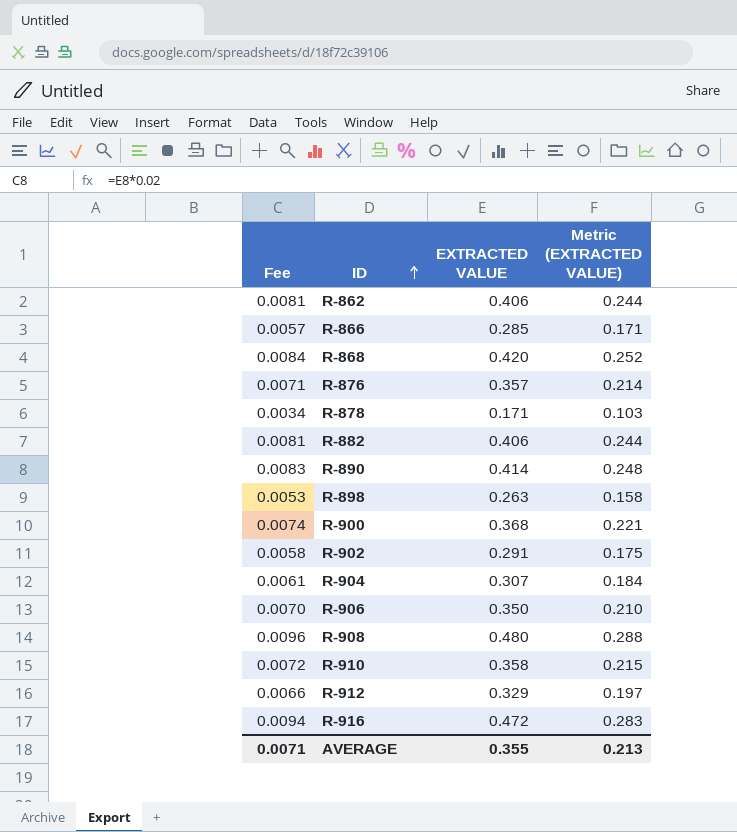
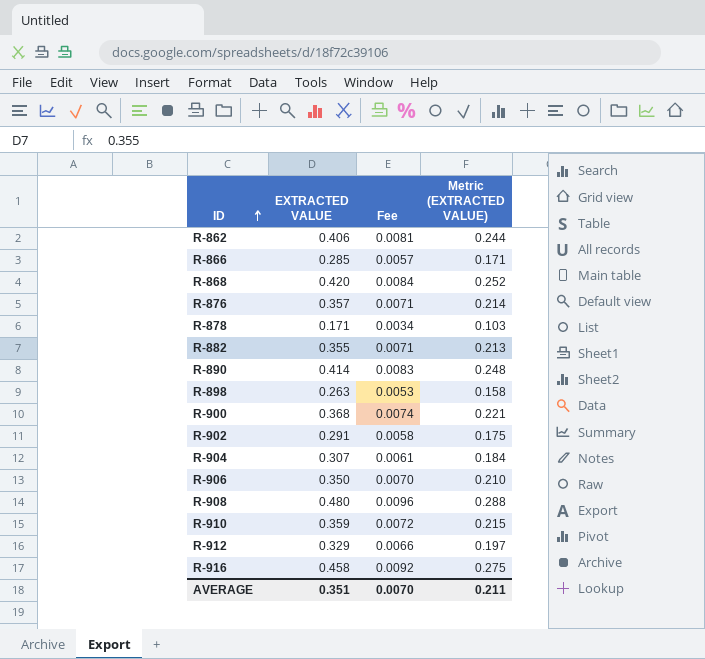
column Fee | position: 1 -> 3
R-882 | EXTRACTED VALUE: 0.406 -> 0.355
R-882 | Fee: 0.0081 -> 0.0071
R-882 | Metric (EXTRACTED VALUE): 0.244 -> 0.213
R-910 | EXTRACTED VALUE: 0.358 -> 0.359
R-916 | EXTRACTED VALUE: 0.472 -> 0.458
R-916 | Fee: 0.0094 -> 0.0092
R-916 | Metric (EXTRACTED VALUE): 0.283 -> 0.275
AVERAGE | EXTRACTED VALUE: 0.355 -> 0.351
AVERAGE | Fee: 0.0071 -> 0.0070
AVERAGE | Metric (EXTRACTED VALUE): 0.213 -> 0.211

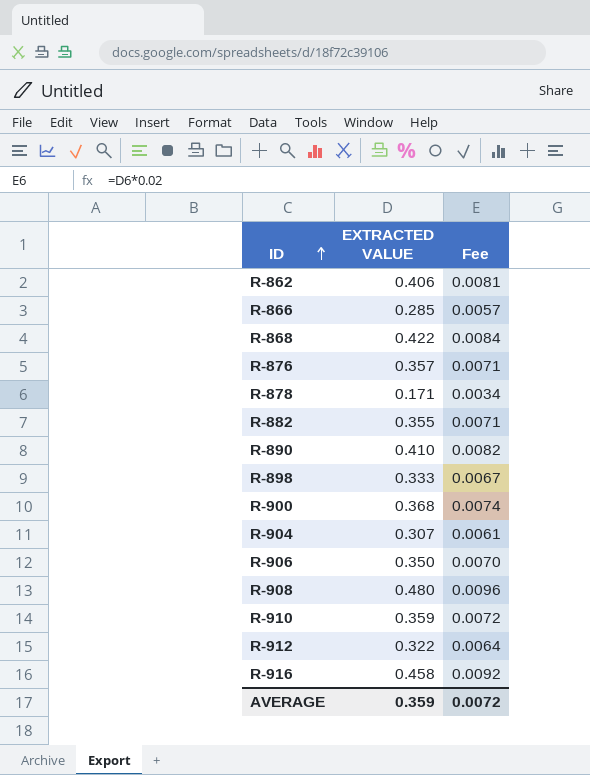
column Metric (EXTRACTED VALUE) | formula: [EXTRACTED VALUE] * 0.6 -> none
row R-902: 0.291 | 0.0058 | 0.175 -> none
R-868 | EXTRACTED VALUE: 0.420 -> 0.422
R-890 | EXTRACTED VALUE: 0.414 -> 0.410
R-890 | Fee: 0.0083 -> 0.0082
R-898 | EXTRACTED VALUE: 0.263 -> 0.333
R-898 | Fee: 0.0053 -> 0.0067
R-912 | EXTRACTED VALUE: 0.329 -> 0.322
R-912 | Fee: 0.0066 -> 0.0064
AVERAGE | EXTRACTED VALUE: 0.351 -> 0.359
AVERAGE | Fee: 0.0070 -> 0.0072

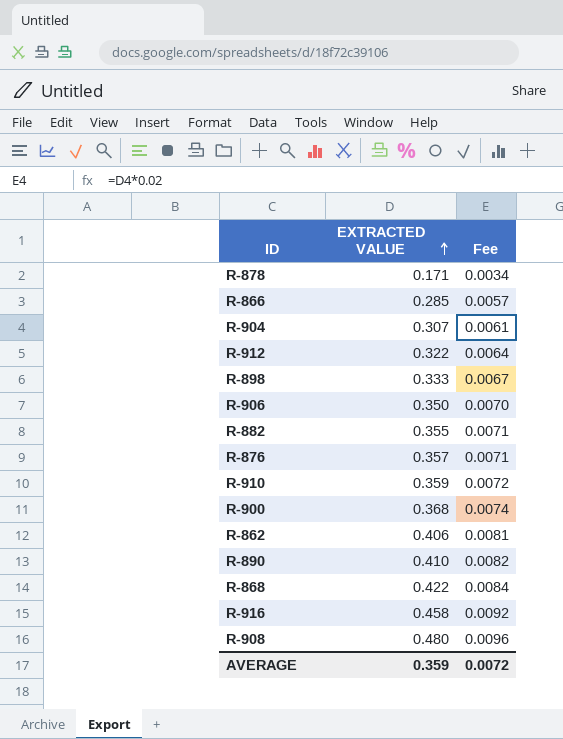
row order: ID ascending -> EXTRACTED VALUE ascending

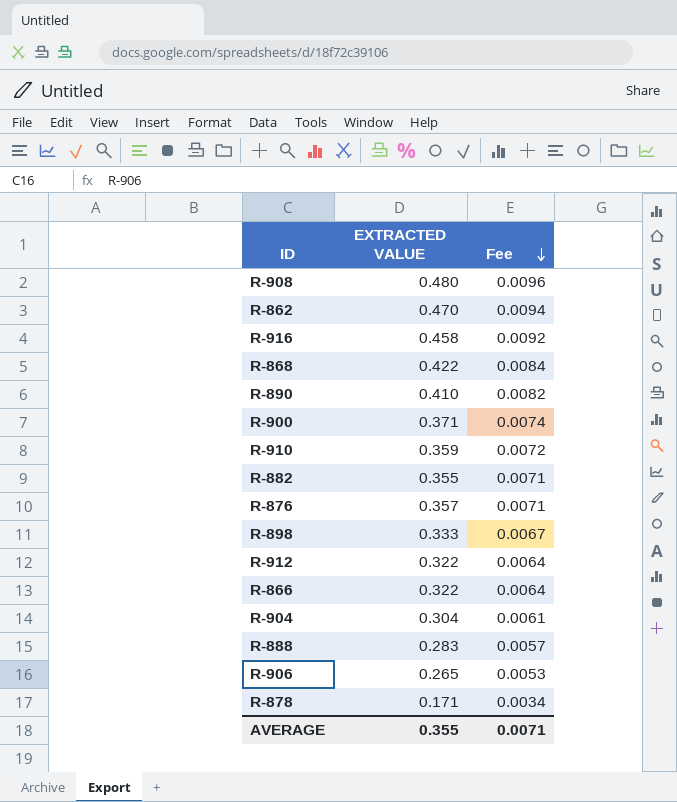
row order: EXTRACTED VALUE ascending -> Fee descending
R-862 | EXTRACTED VALUE: 0.406 -> 0.470
R-862 | Fee: 0.0081 -> 0.0094
R-900 | EXTRACTED VALUE: 0.368 -> 0.371
R-866 | EXTRACTED VALUE: 0.285 -> 0.322
R-866 | Fee: 0.0057 -> 0.0064
R-904 | EXTRACTED VALUE: 0.307 -> 0.304
row R-888: none -> 0.283 | 0.0057
R-906 | EXTRACTED VALUE: 0.350 -> 0.265
R-906 | Fee: 0.0070 -> 0.0053
AVERAGE | EXTRACTED VALUE: 0.359 -> 0.355
AVERAGE | Fee: 0.0072 -> 0.0071

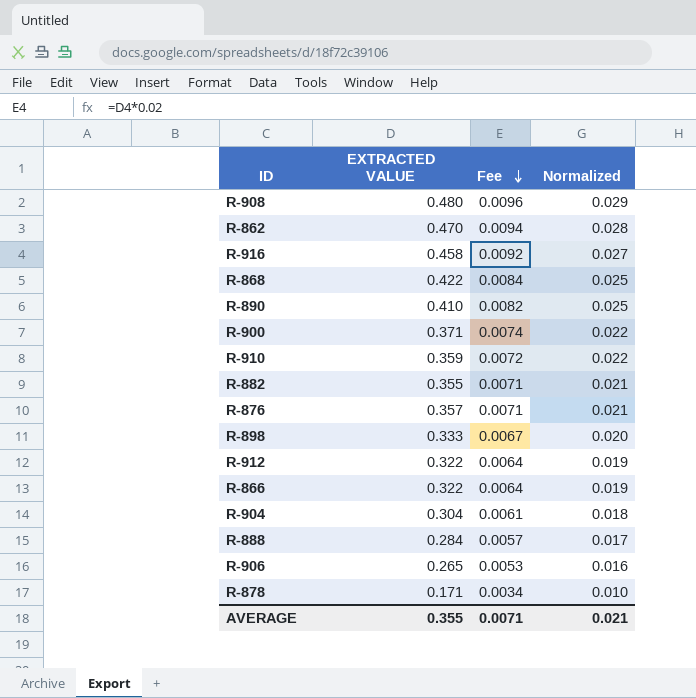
column Normalized | formula: none -> [EXTRACTED VALUE] * 0.06
R-888 | EXTRACTED VALUE: 0.283 -> 0.284

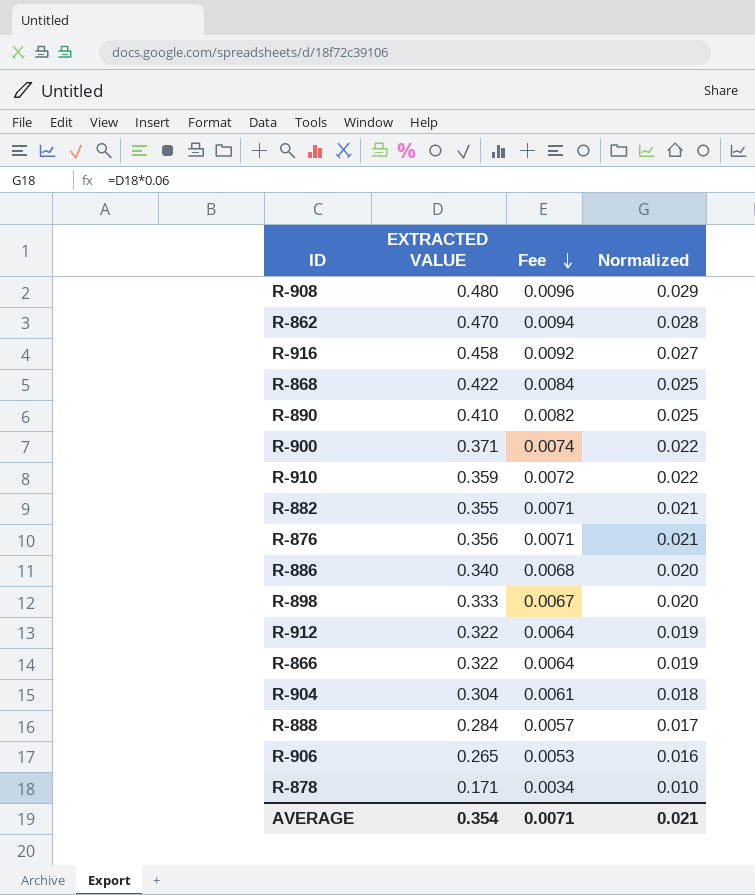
R-876 | EXTRACTED VALUE: 0.357 -> 0.356
row R-886: none -> 0.340 | 0.0068 | 0.020
AVERAGE | EXTRACTED VALUE: 0.355 -> 0.354

